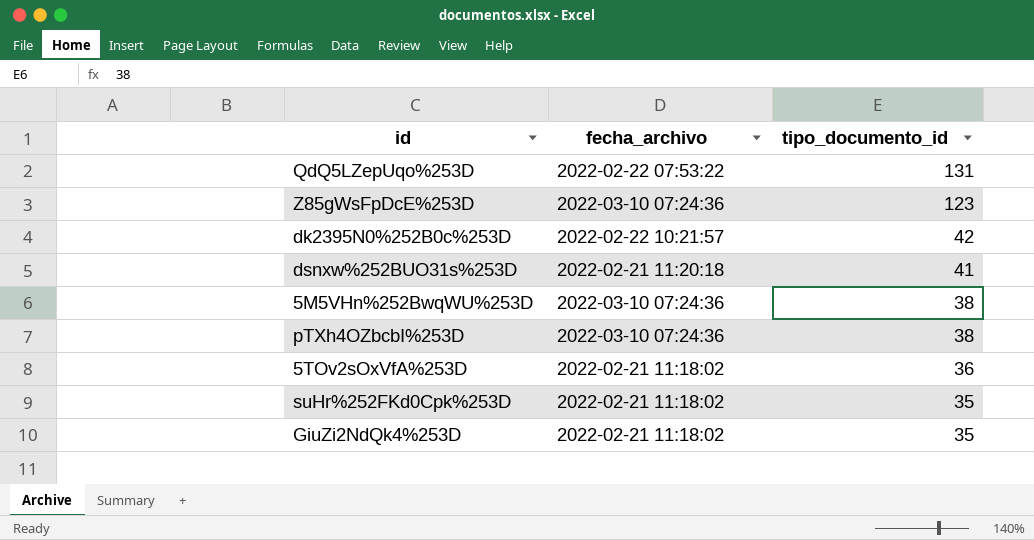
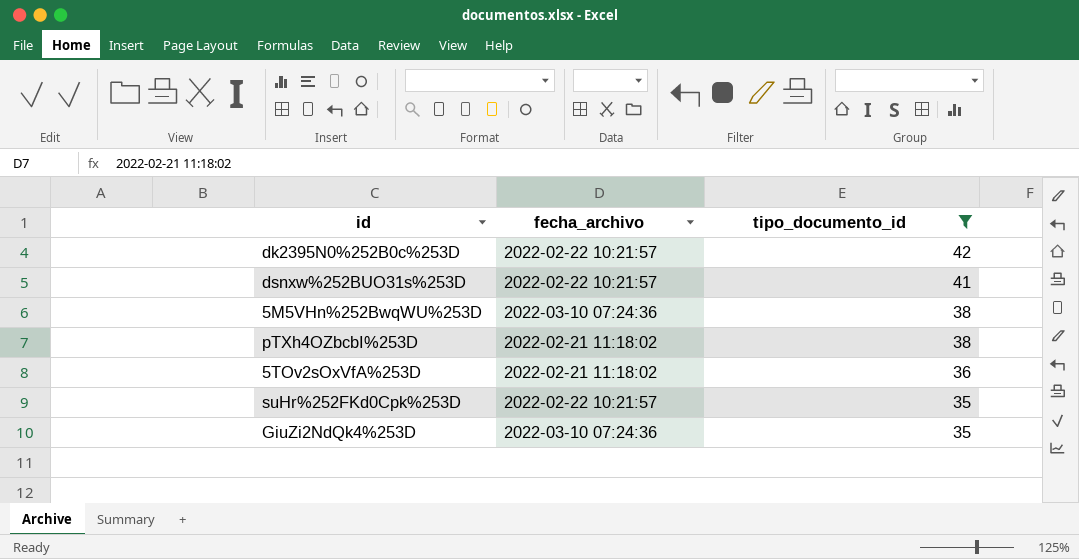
filter: none -> tipo_documento_id <= 42
dsnxw%252BUO31s%253D | fecha_archivo: 2022-02-21 11:20:18 -> 2022-02-22 10:21:57
pTXh4OZbcbI%253D | fecha_archivo: 2022-03-10 07:24:36 -> 2022-02-21 11:18:02
suHr%252FKd0Cpk%253D | fecha_archivo: 2022-02-21 11:18:02 -> 2022-02-22 10:21:57
GiuZi2NdQk4%253D | fecha_archivo: 2022-02-21 11:18:02 -> 2022-03-10 07:24:36

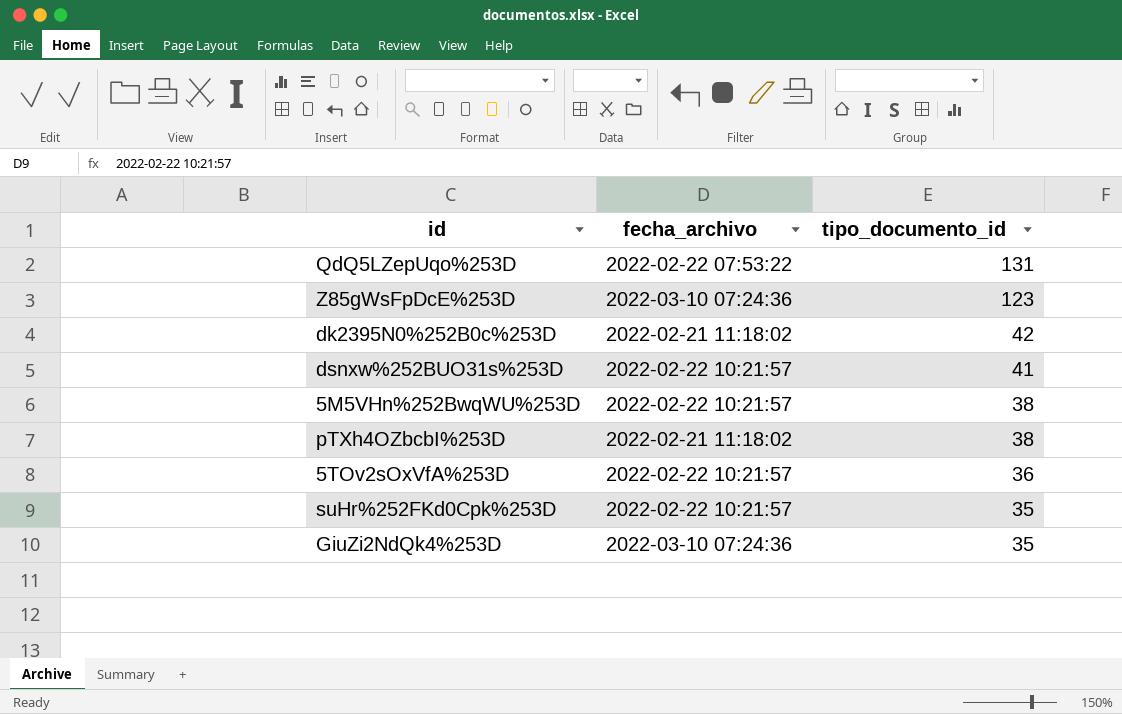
filter: tipo_documento_id <= 42 -> none
dk2395N0%252B0c%253D | fecha_archivo: 2022-02-22 10:21:57 -> 2022-02-21 11:18:02
5M5VHn%252BwqWU%253D | fecha_archivo: 2022-03-10 07:24:36 -> 2022-02-22 10:21:57
5TOv2sOxVfA%253D | fecha_archivo: 2022-02-21 11:18:02 -> 2022-02-22 10:21:57

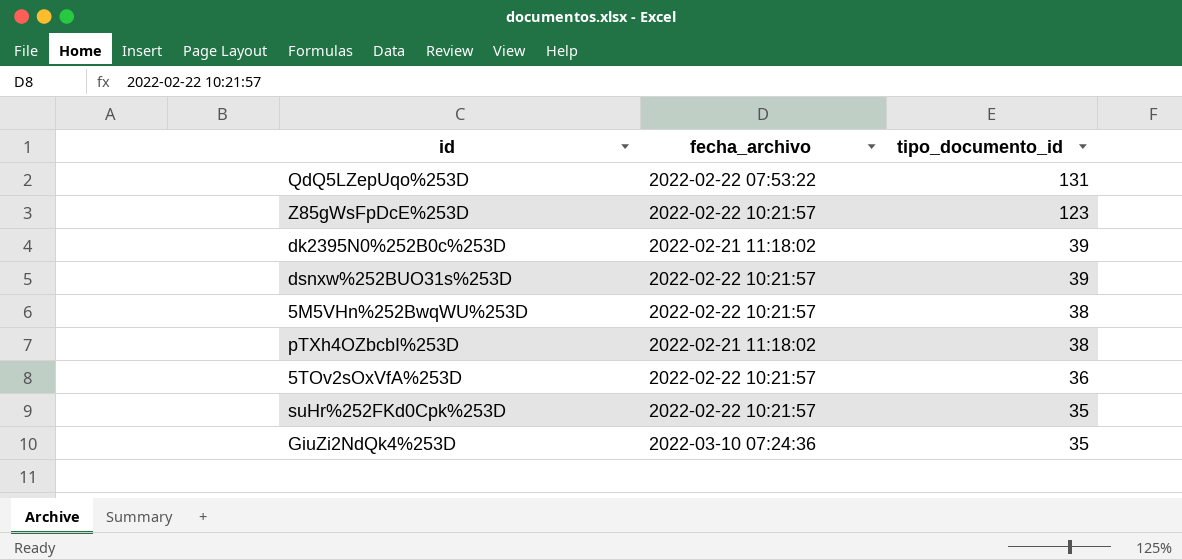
Z85gWsFpDcE%253D | fecha_archivo: 2022-03-10 07:24:36 -> 2022-02-22 10:21:57
dk2395N0%252B0c%253D | tipo_documento_id: 42 -> 39
dsnxw%252BUO31s%253D | tipo_documento_id: 41 -> 39

